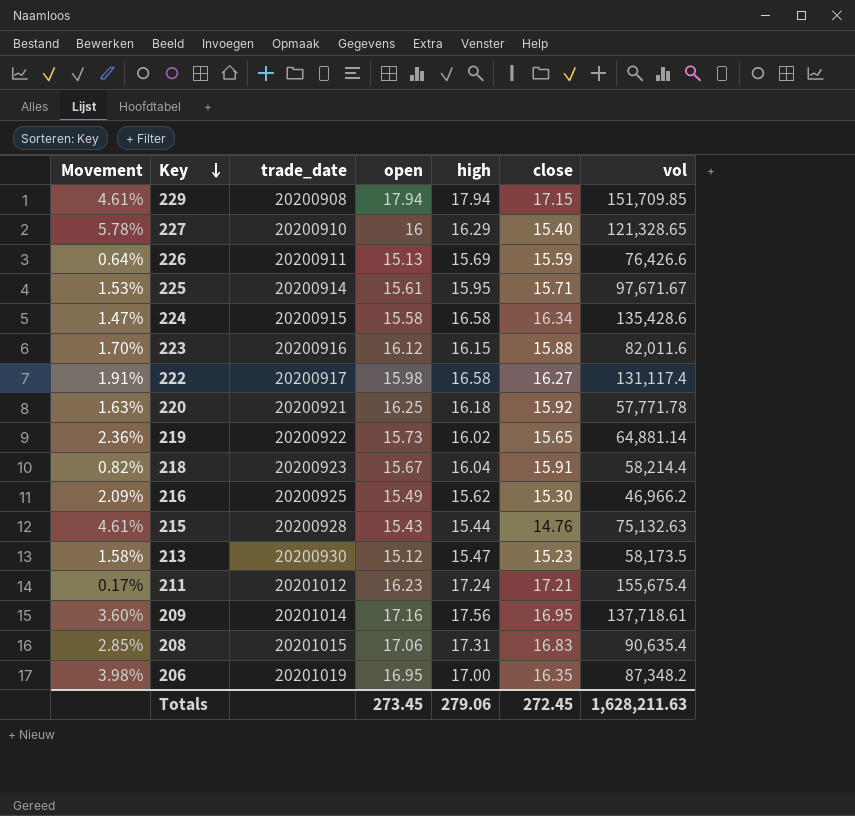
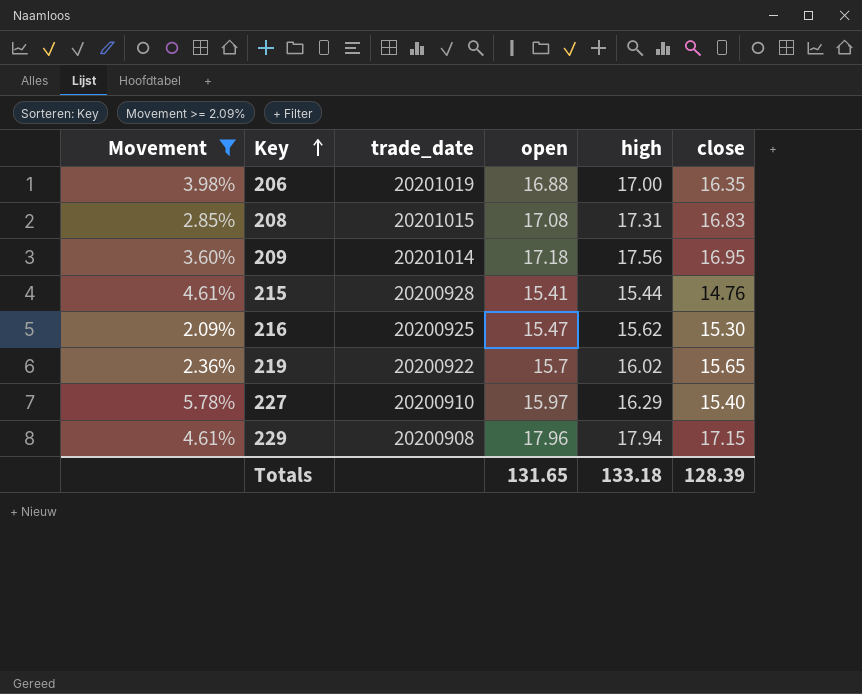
filter: none -> Movement >= 2.09%
row order: Key descending -> Key ascending
column vol | position: 7 -> none
206 | open: 16.95 -> 16.88
208 | open: 17.06 -> 17.08
209 | open: 17.16 -> 17.18
215 | open: 15.43 -> 15.41
216 | open: 15.49 -> 15.47
219 | open: 15.73 -> 15.7
227 | open: 16 -> 15.97
229 | open: 17.94 -> 17.96
Totals | open: 273.45 -> 131.65
Totals | high: 279.06 -> 133.18
Totals | close: 272.45 -> 128.39

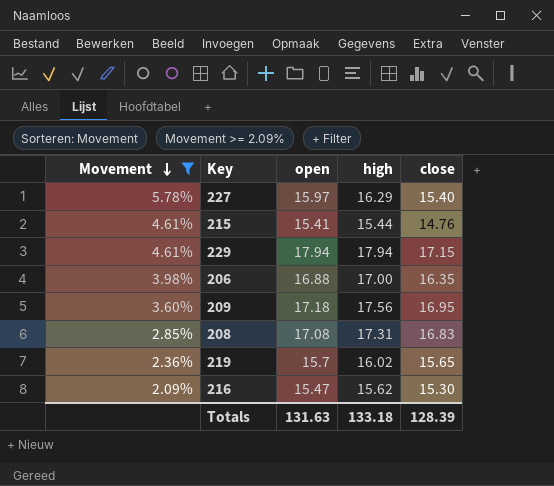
row order: Key ascending -> Movement descending
column trade_date | position: 3 -> none
229 | open: 17.96 -> 17.94
Totals | open: 131.65 -> 131.63

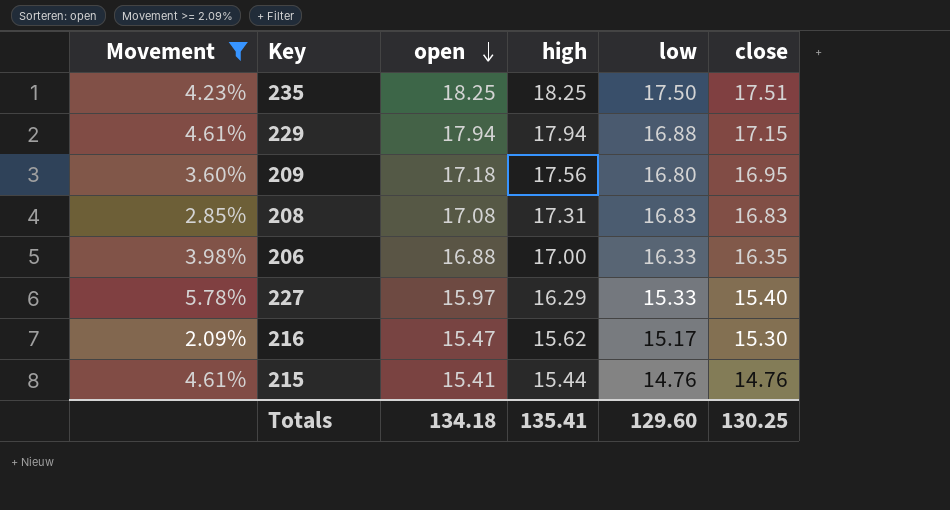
row order: Movement descending -> open descending
column low | position: none -> 5
row 219: 2.36% | 15.7 | 16.02 | 15.65 -> none
row 235: none -> 4.23% | 18.25 | 18.25 | 17.50 | 17.51
Totals | open: 131.63 -> 134.18
Totals | high: 133.18 -> 135.41
Totals | close: 128.39 -> 130.25

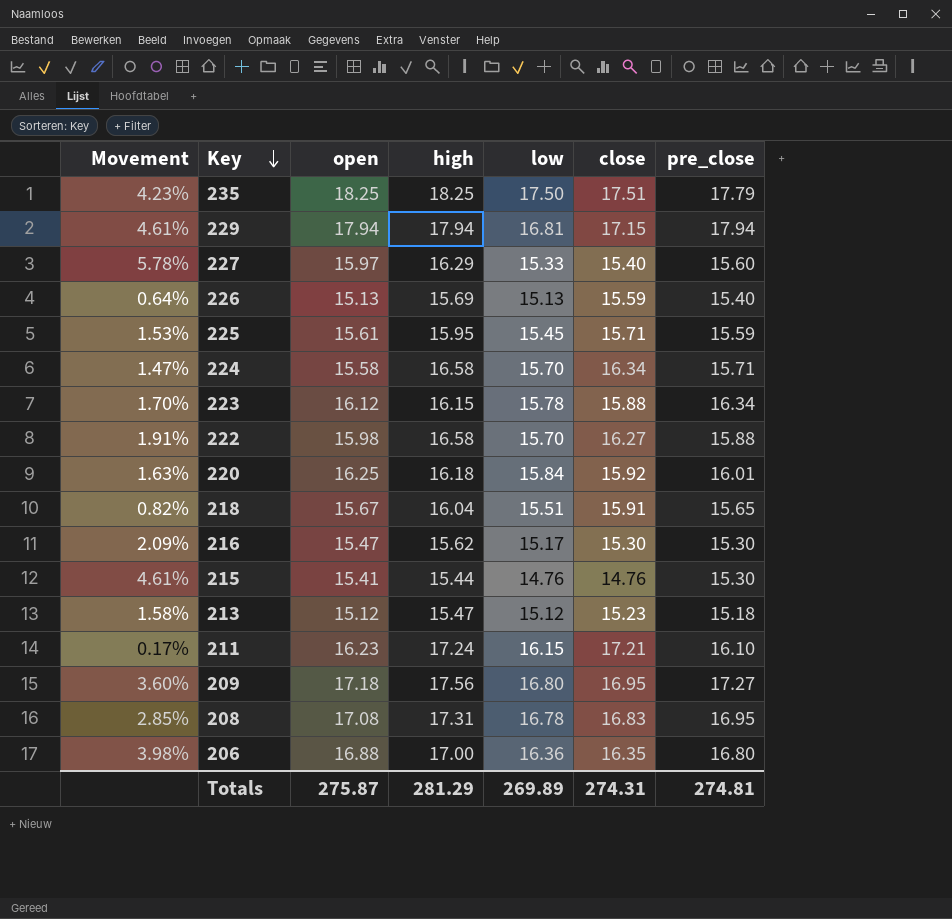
filter: Movement >= 2.09% -> none
row order: open descending -> Key descending
column pre_close | position: none -> 7
229 | low: 16.88 -> 16.81
208 | low: 16.83 -> 16.78
206 | low: 16.33 -> 16.36
Totals | open: 134.18 -> 275.87
Totals | high: 135.41 -> 281.29
Totals | low: 129.60 -> 269.89
Totals | close: 130.25 -> 274.31

